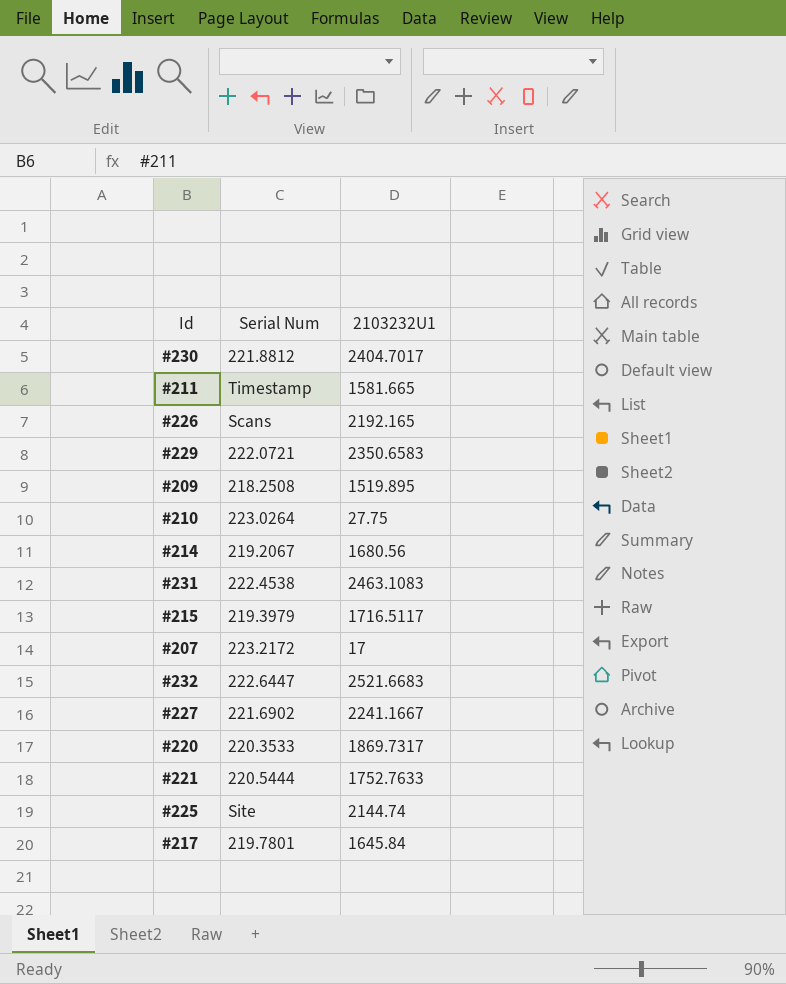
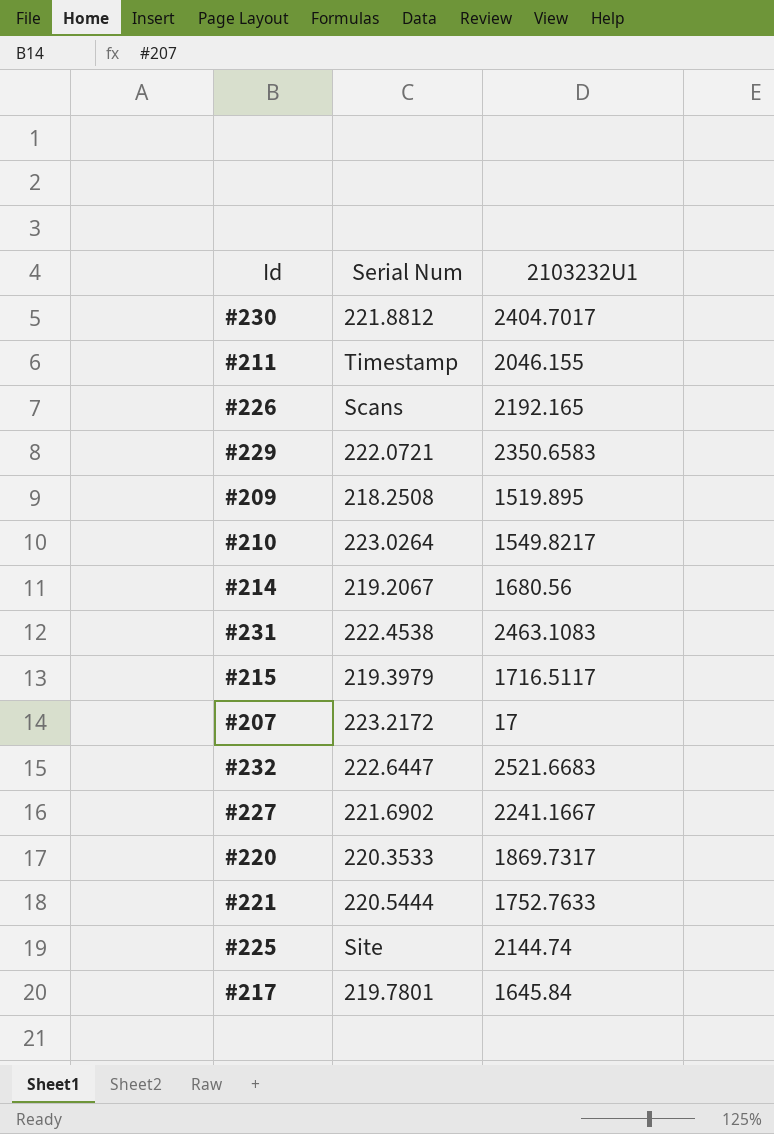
#211 | 2103232U1: 1581.665 -> 2046.155
#210 | 2103232U1: 27.75 -> 1549.8217

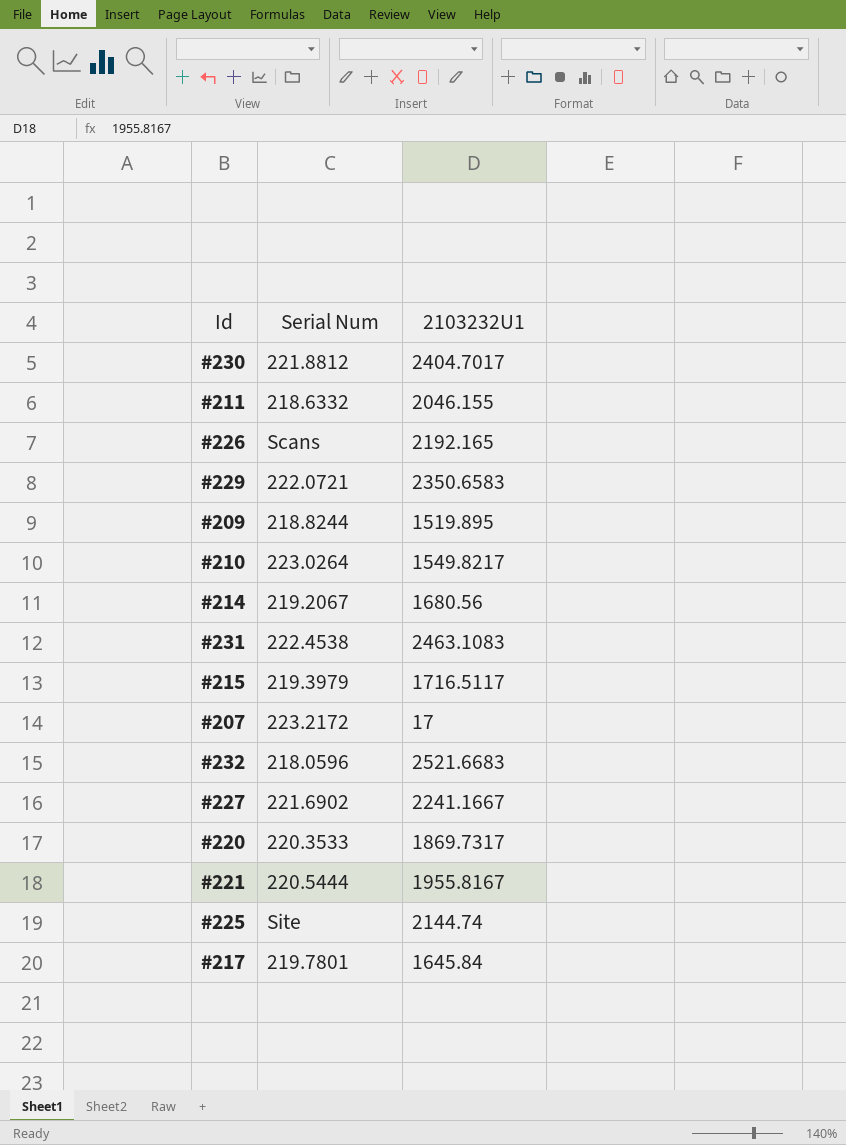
#211 | Serial Num: Timestamp -> 218.6332
#209 | Serial Num: 218.2508 -> 218.8244
#232 | Serial Num: 222.6447 -> 218.0596
#221 | 2103232U1: 1752.7633 -> 1955.8167

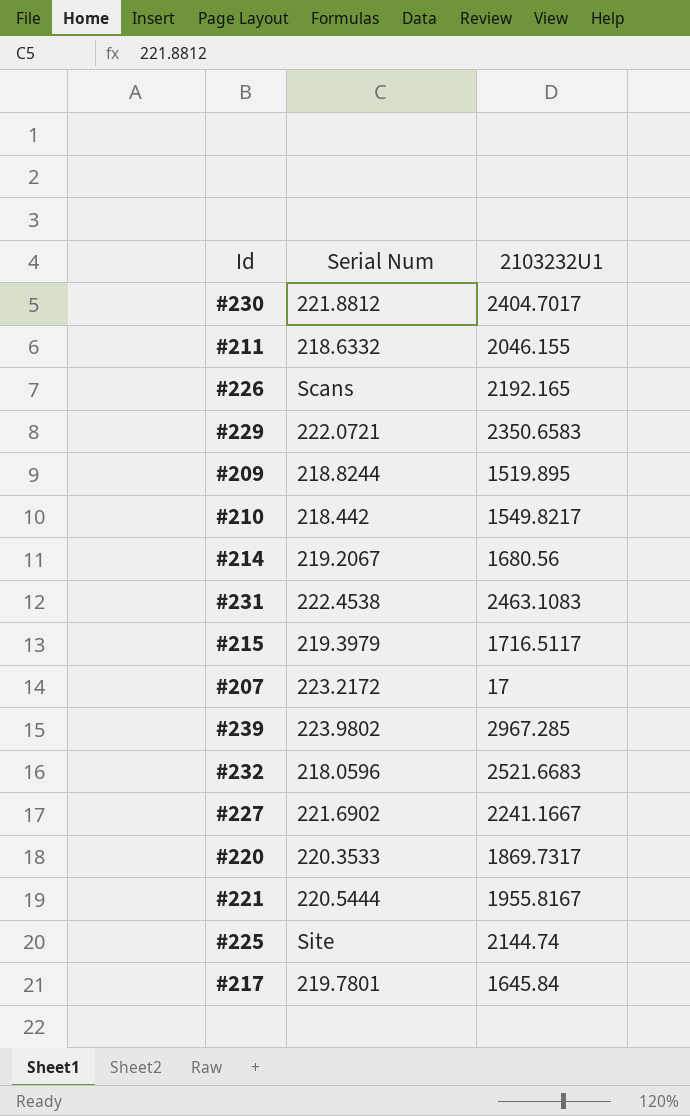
#210 | Serial Num: 223.0264 -> 218.442
row #239: none -> 223.9802 | 2967.285

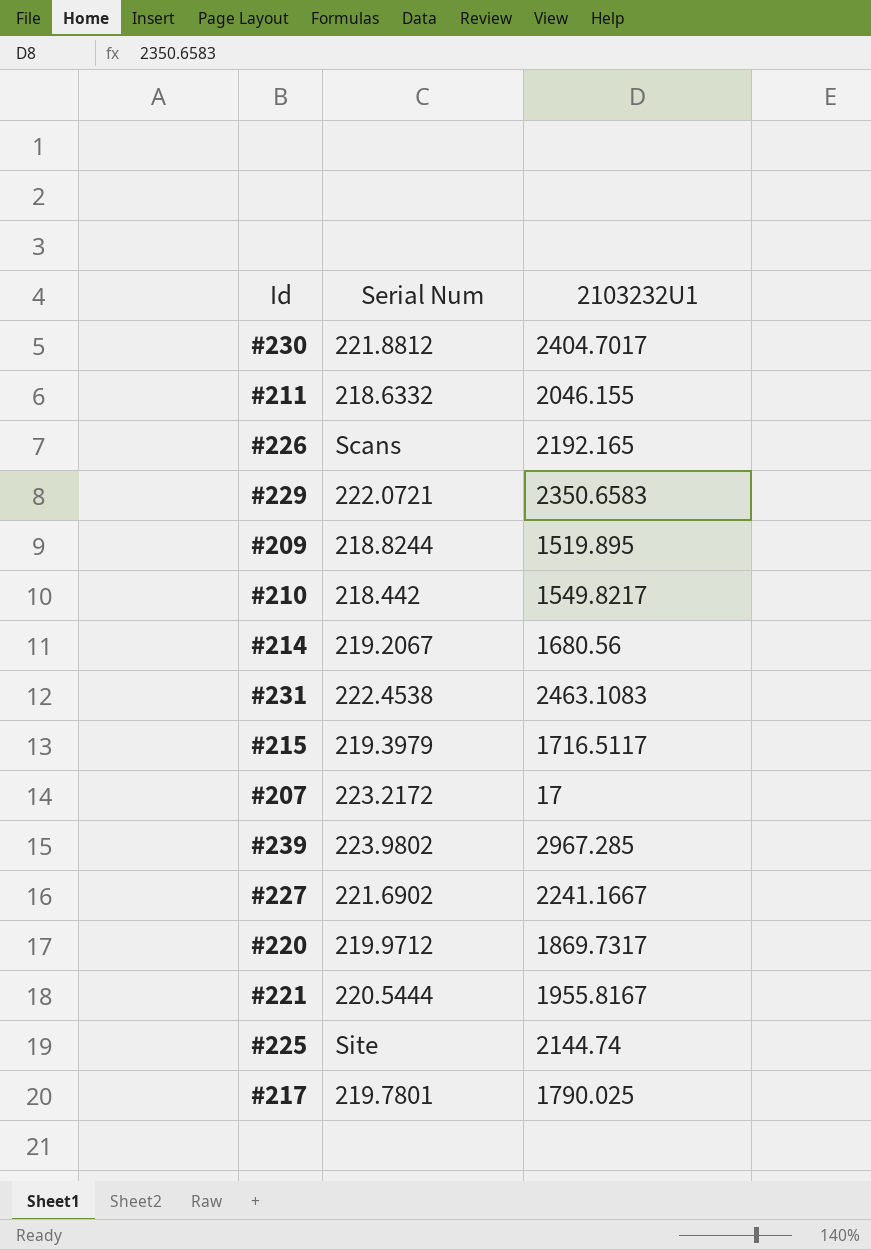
row #232: 218.0596 | 2521.6683 -> none
#220 | Serial Num: 220.3533 -> 219.9712
#217 | 2103232U1: 1645.84 -> 1790.025

